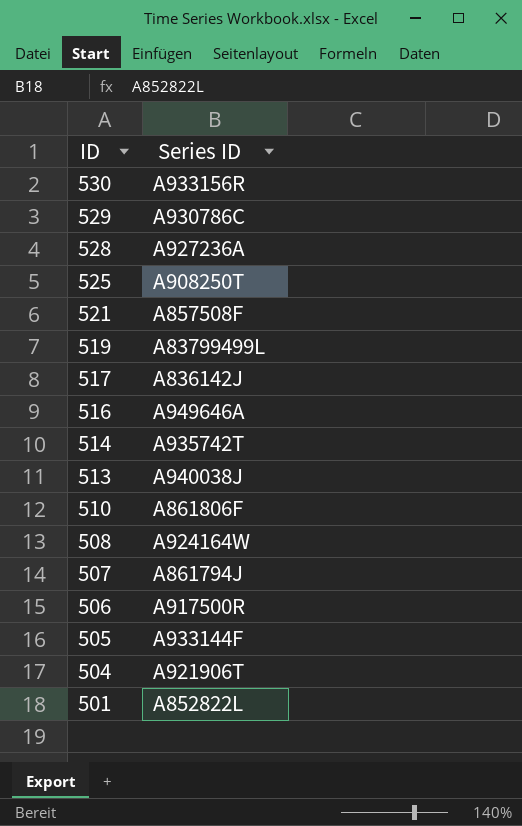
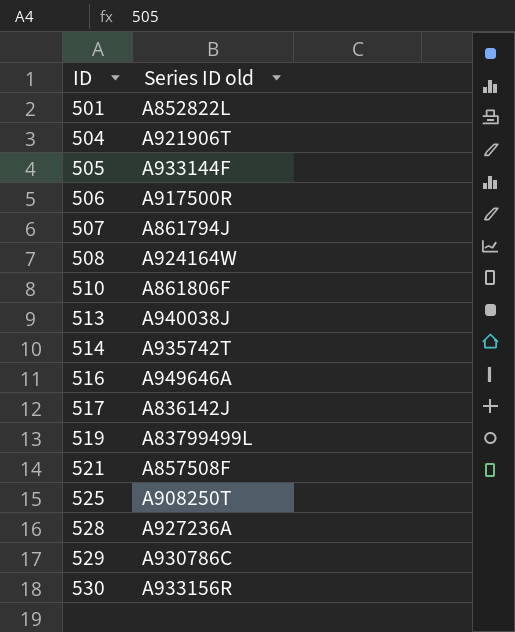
row order: ID descending -> ID ascending
column name: Series ID -> Series ID old

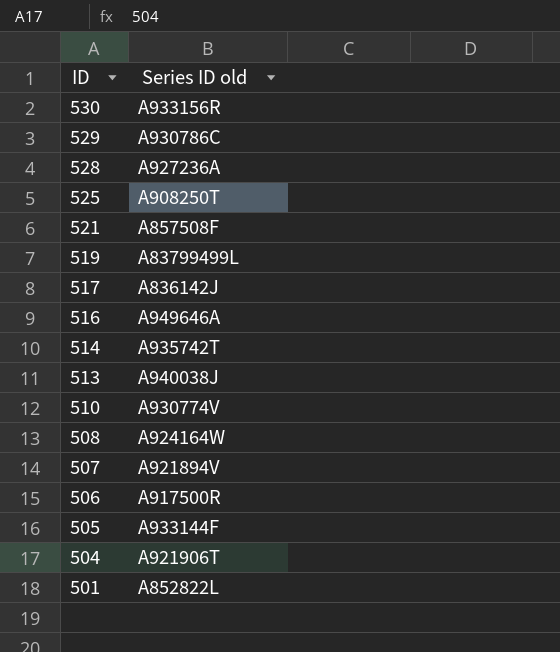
row order: ID ascending -> ID descending
510 | Series ID old: A861806F -> A930774V
507 | Series ID old: A861794J -> A921894V

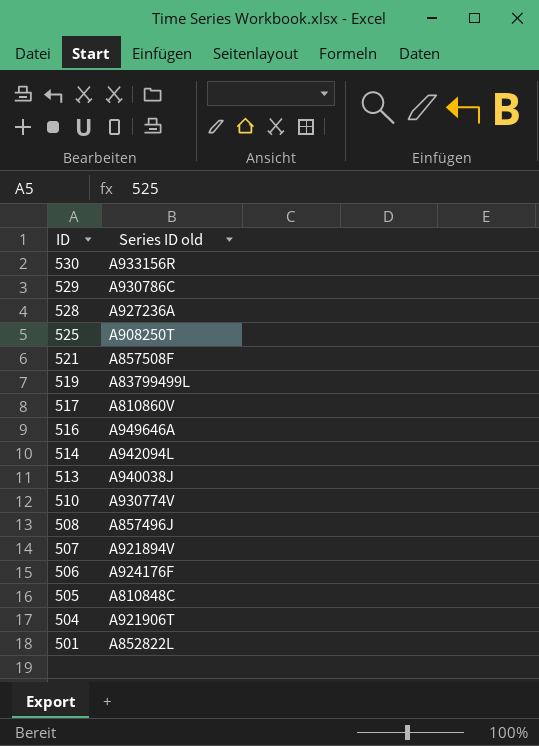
517 | Series ID old: A836142J -> A810860V
514 | Series ID old: A935742T -> A942094L
508 | Series ID old: A924164W -> A857496J
506 | Series ID old: A917500R -> A924176F
505 | Series ID old: A933144F -> A810848C

